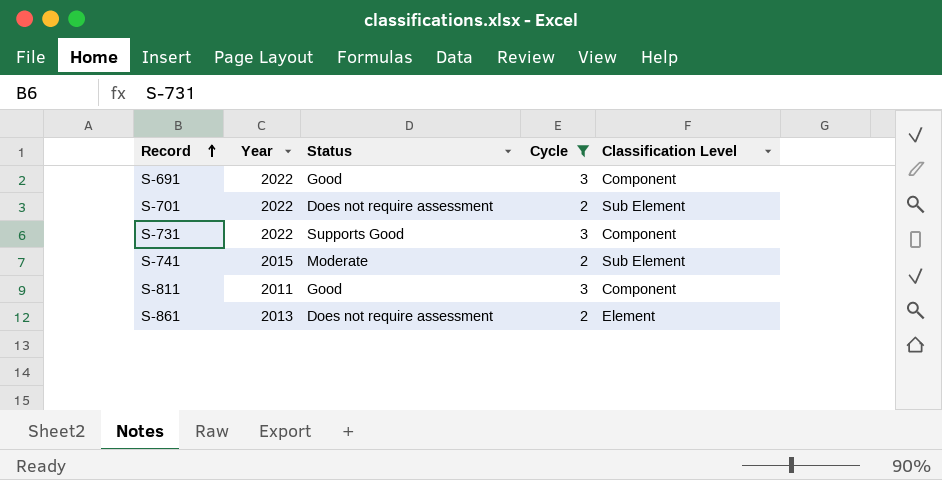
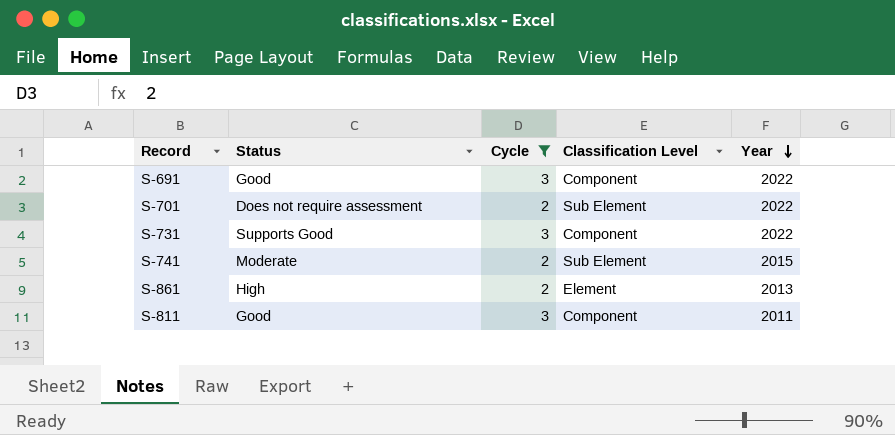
row order: Record ascending -> Year descending
column Year | position: 2 -> 5
S-861 | Status: Does not require assessment -> High

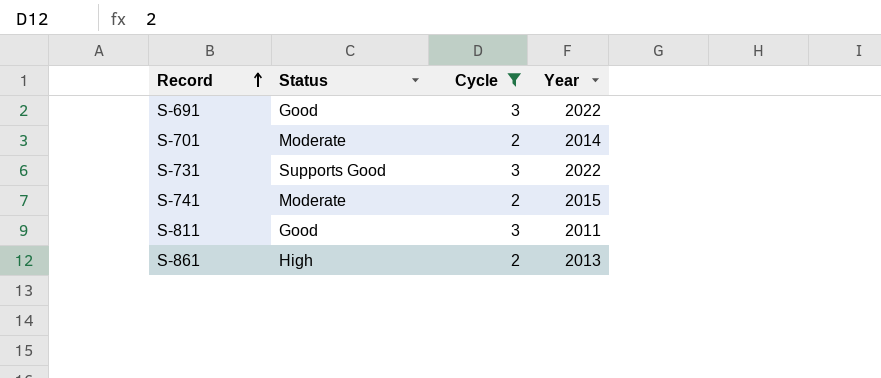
row order: Year descending -> Record ascending
column Classification Level | position: 4 -> none
S-701 | Status: Does not require assessment -> Moderate
S-701 | Year: 2022 -> 2014

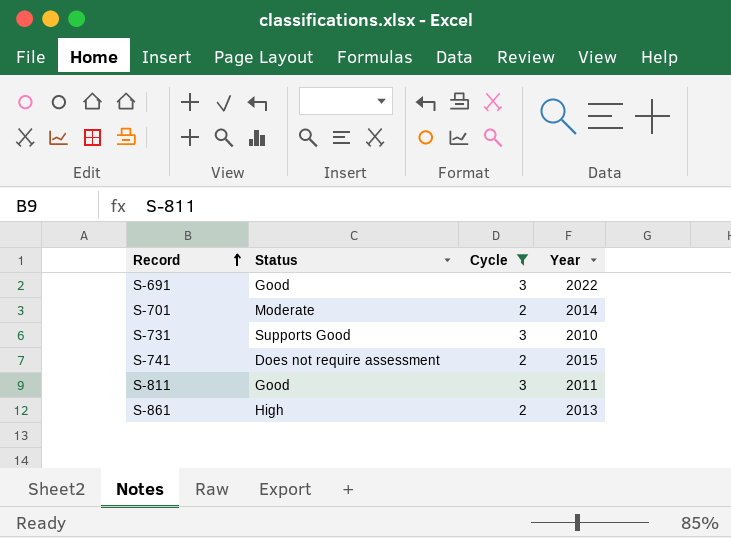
S-731 | Year: 2022 -> 2010
S-741 | Status: Moderate -> Does not require assessment

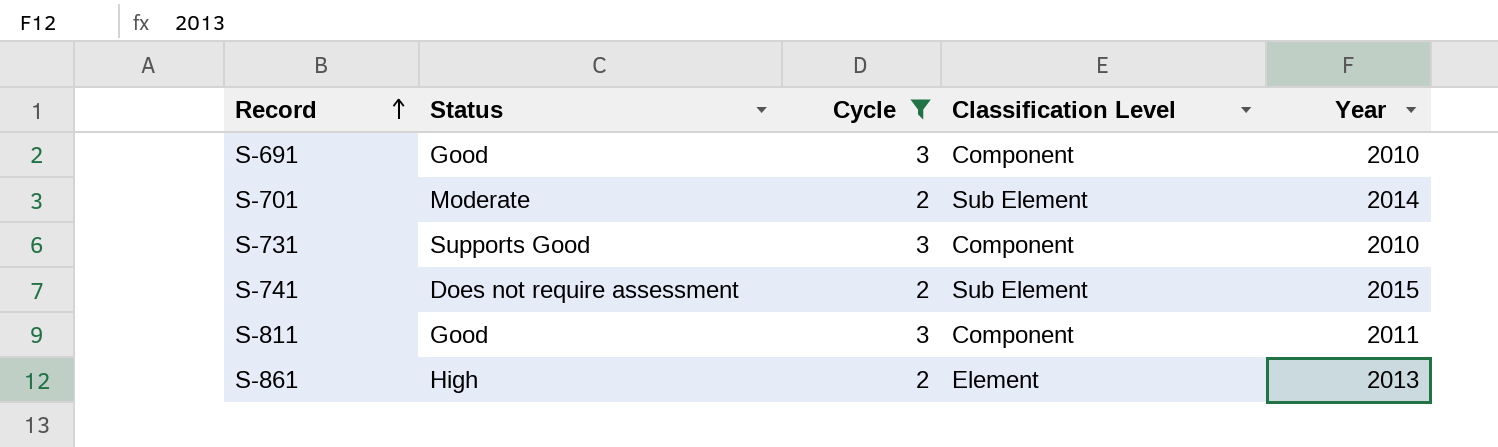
column Classification Level | position: none -> 4
S-691 | Year: 2022 -> 2010

